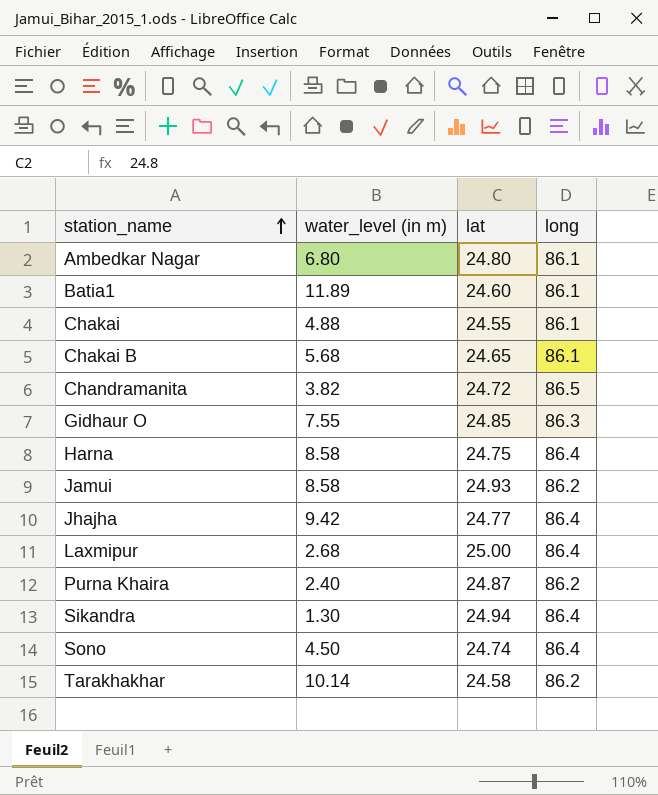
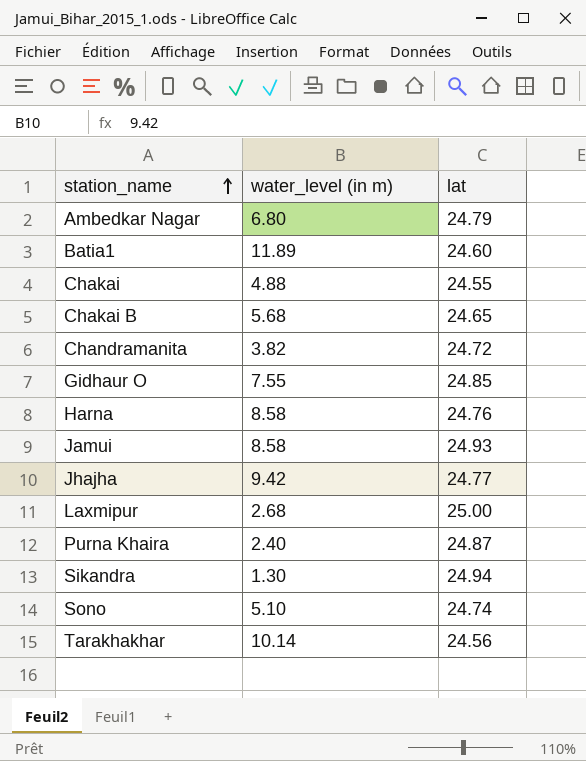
column long | position: 4 -> none
Ambedkar Nagar | lat: 24.80 -> 24.79
Harna | lat: 24.75 -> 24.76
Sono | water_level (in m): 4.50 -> 5.10
Tarakhakhar | lat: 24.58 -> 24.56

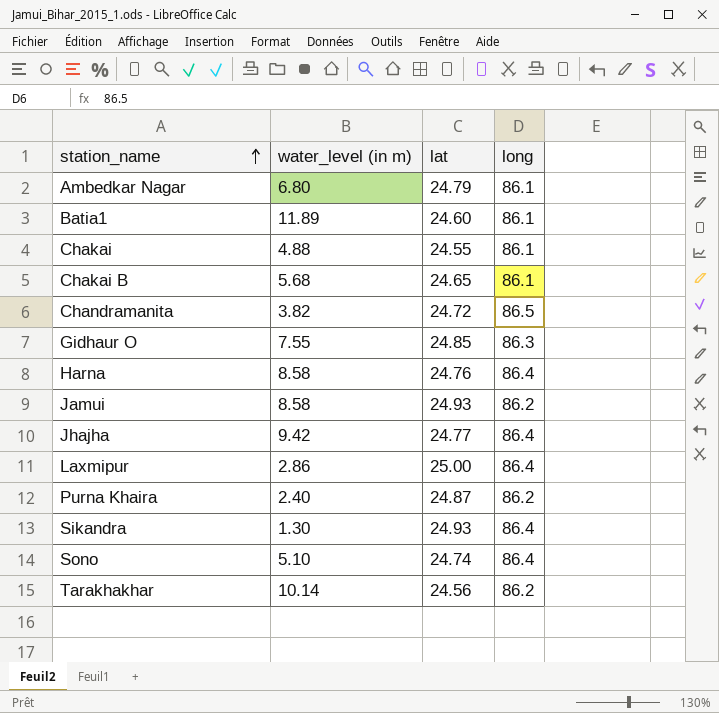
column long | position: none -> 4
Laxmipur | water_level (in m): 2.68 -> 2.86
Sikandra | lat: 24.94 -> 24.93

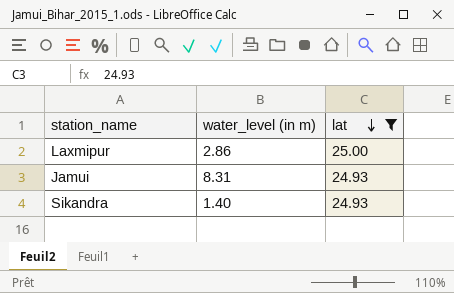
filter: none -> lat >= 24.93
row order: station_name ascending -> lat descending
column long | position: 4 -> none
Jamui | water_level (in m): 8.58 -> 8.31
Sikandra | water_level (in m): 1.30 -> 1.40

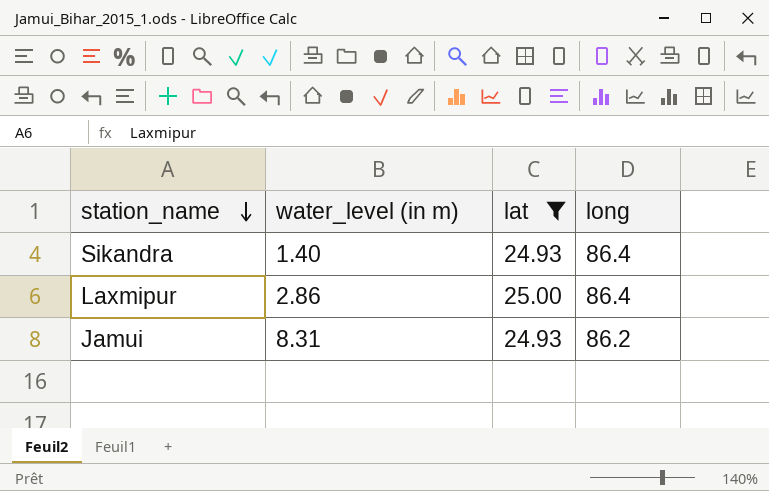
row order: lat descending -> station_name descending
column long | position: none -> 4

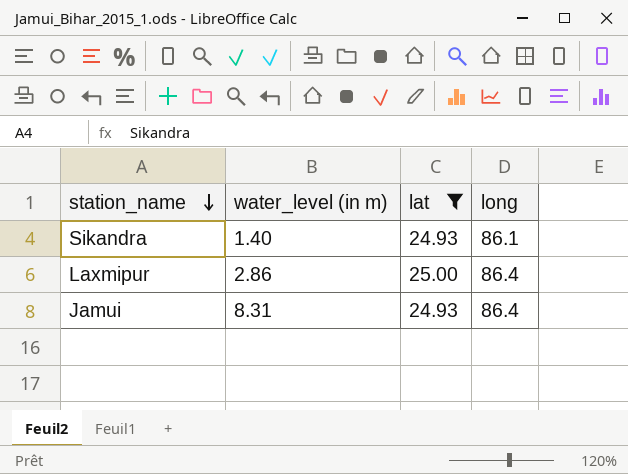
Sikandra | long: 86.4 -> 86.1
Jamui | long: 86.2 -> 86.4

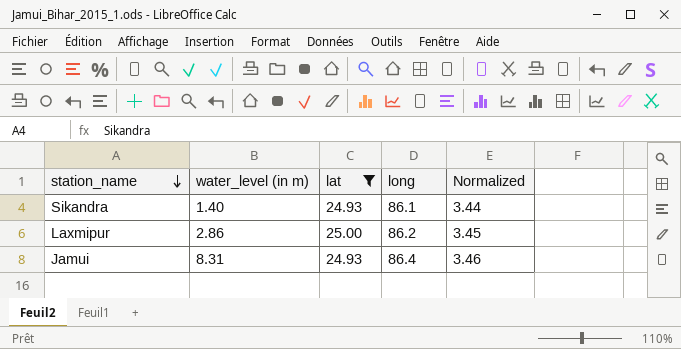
column Normalized | formula: none -> [long] * 0.04
Laxmipur | long: 86.4 -> 86.2

